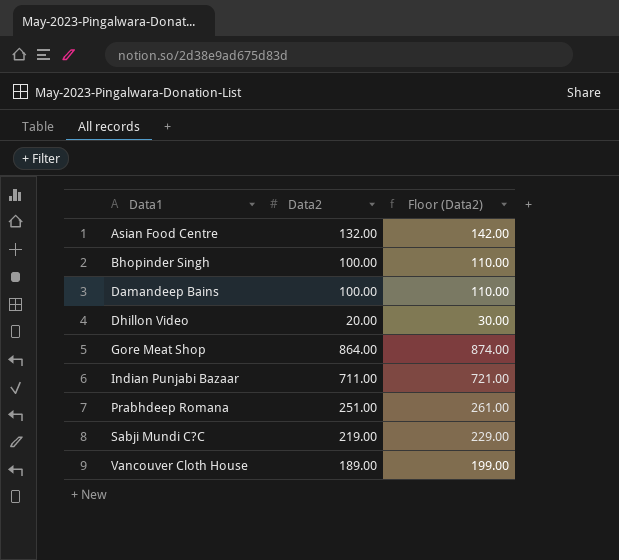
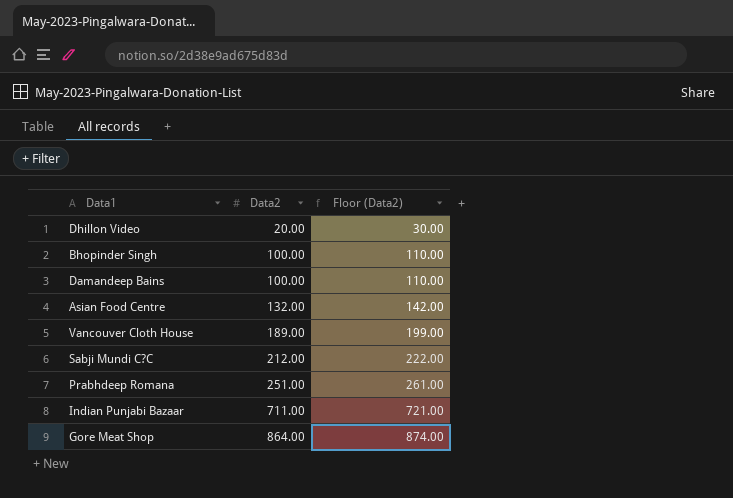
row order: Data1 ascending -> Data2 ascending
Sabji Mundi C?C | Data2: 219.00 -> 212.00
Sabji Mundi C?C | Floor (Data2): 229.00 -> 222.00

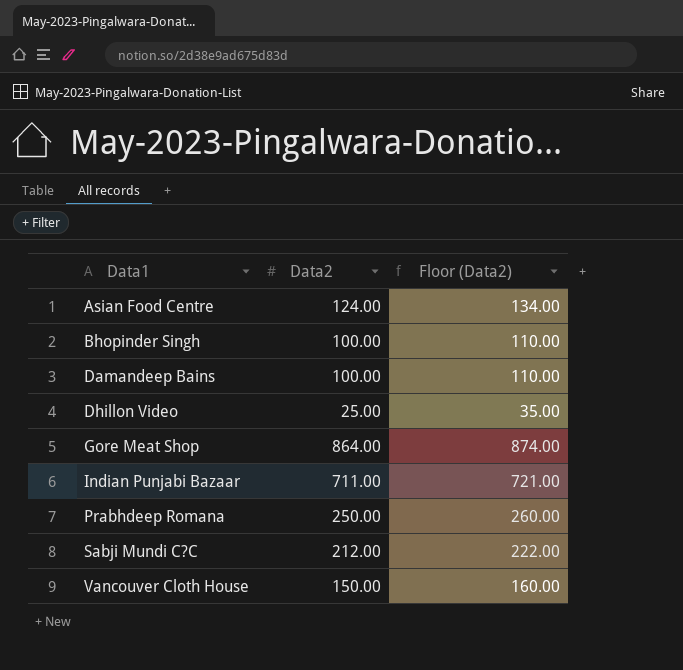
row order: Data2 ascending -> Data1 ascending
Asian Food Centre | Data2: 132.00 -> 124.00
Asian Food Centre | Floor (Data2): 142.00 -> 134.00
Dhillon Video | Data2: 20.00 -> 25.00
Dhillon Video | Floor (Data2): 30.00 -> 35.00
Prabhdeep Romana | Data2: 251.00 -> 250.00
Prabhdeep Romana | Floor (Data2): 261.00 -> 260.00
Vancouver Cloth House | Data2: 189.00 -> 150.00
Vancouver Cloth House | Floor (Data2): 199.00 -> 160.00

